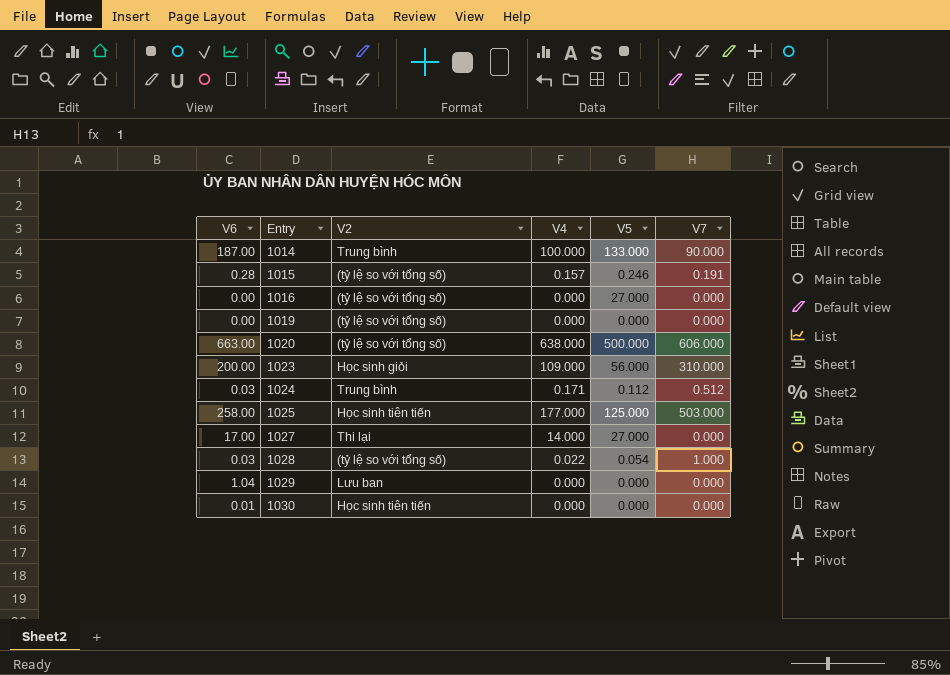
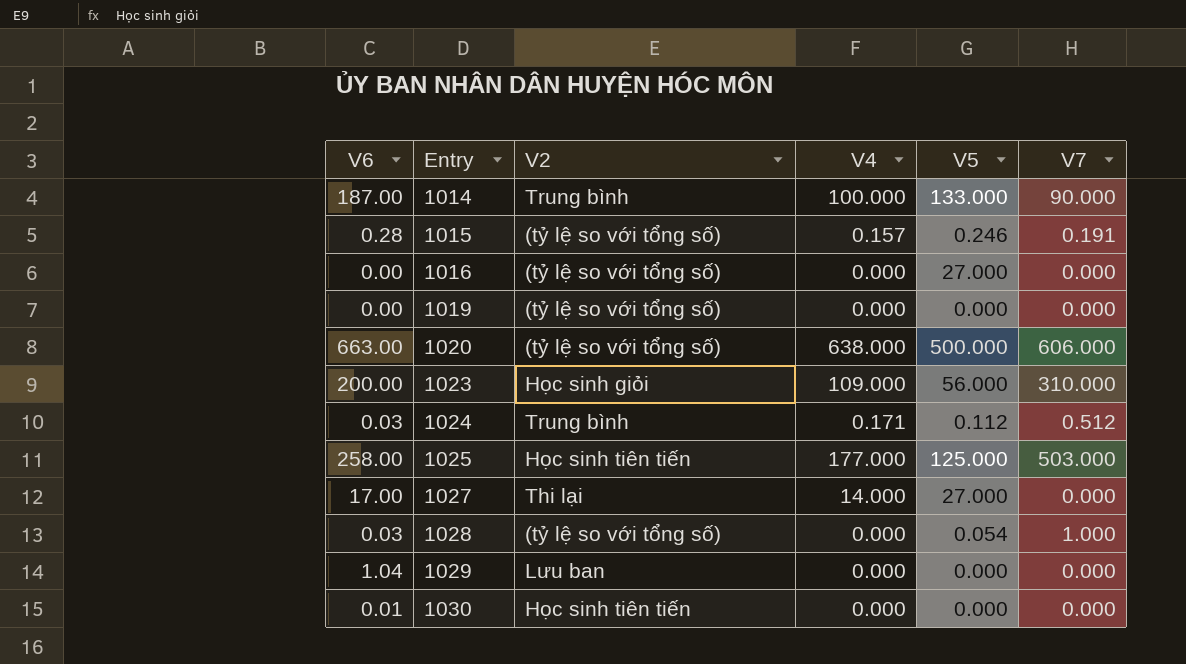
1028 | V4: 0.022 -> 0.000

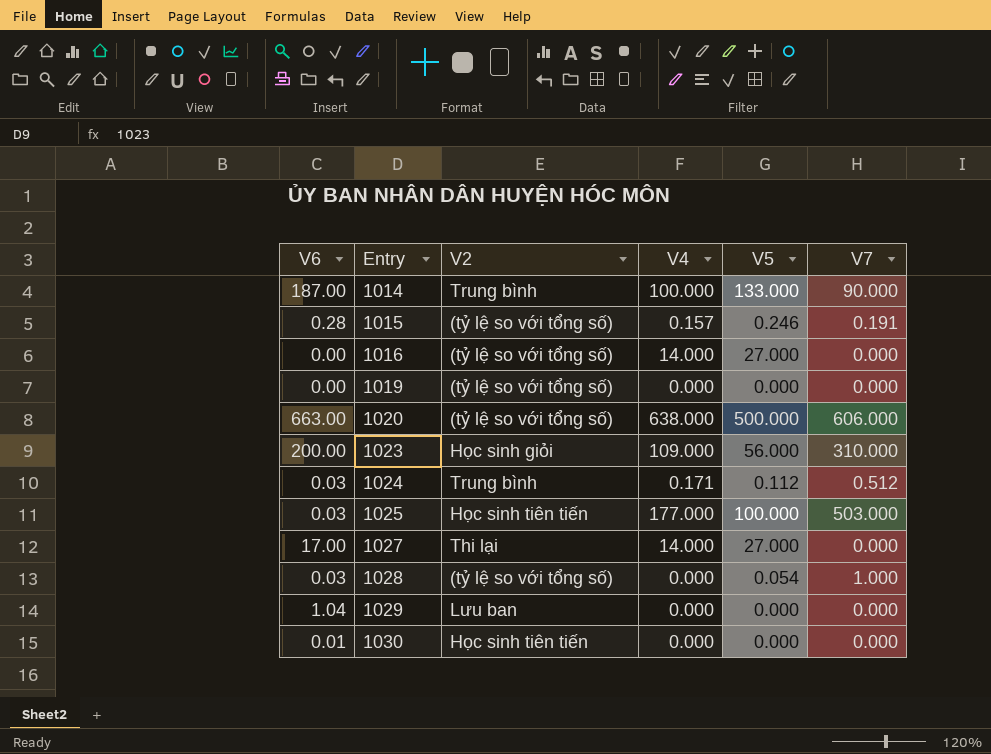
1016 | V4: 0.000 -> 14.000
1025 | V6: 258.00 -> 0.03
1025 | V5: 125.000 -> 100.000

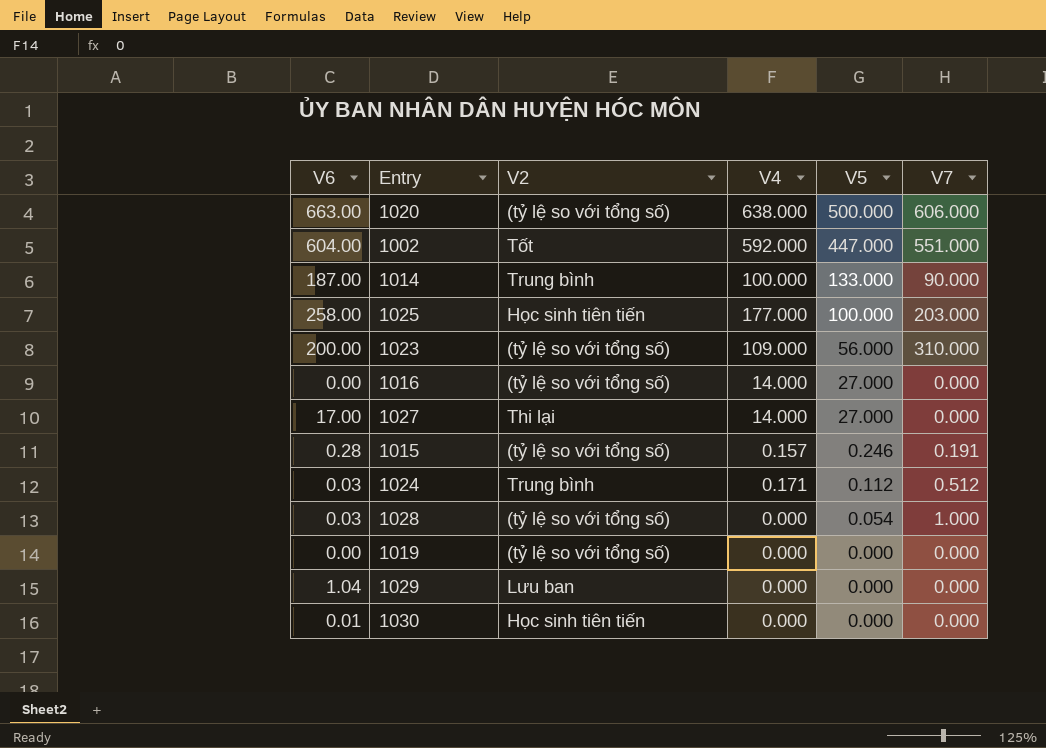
row order: Entry ascending -> V5 descending
row 1002: none -> 604.00 | Tốt | 592.000 | 447.000 | 551.000
1025 | V6: 0.03 -> 258.00
1025 | V7: 503.000 -> 203.000
1023 | V2: Học sinh giỏi -> (tỷ lệ so với tổng số)

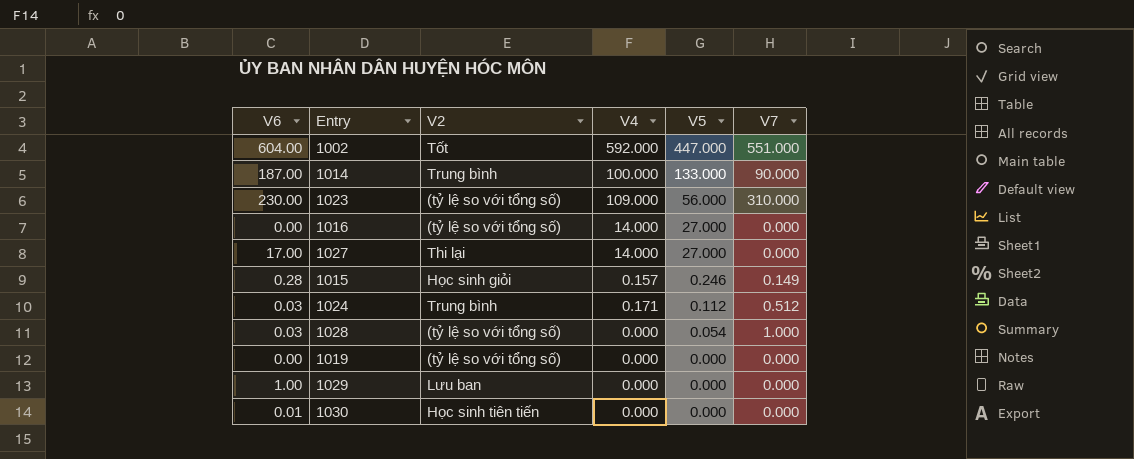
row 1020: 663.00 | (tỷ lệ so với tổng số) | 638.000 | 500.000 | 606.000 -> none
row 1025: 258.00 | Học sinh tiên tiến | 177.000 | 100.000 | 203.000 -> none
1023 | V6: 200.00 -> 230.00
1015 | V2: (tỷ lệ so với tổng số) -> Học sinh giỏi
1015 | V7: 0.191 -> 0.149
1029 | V6: 1.04 -> 1.00

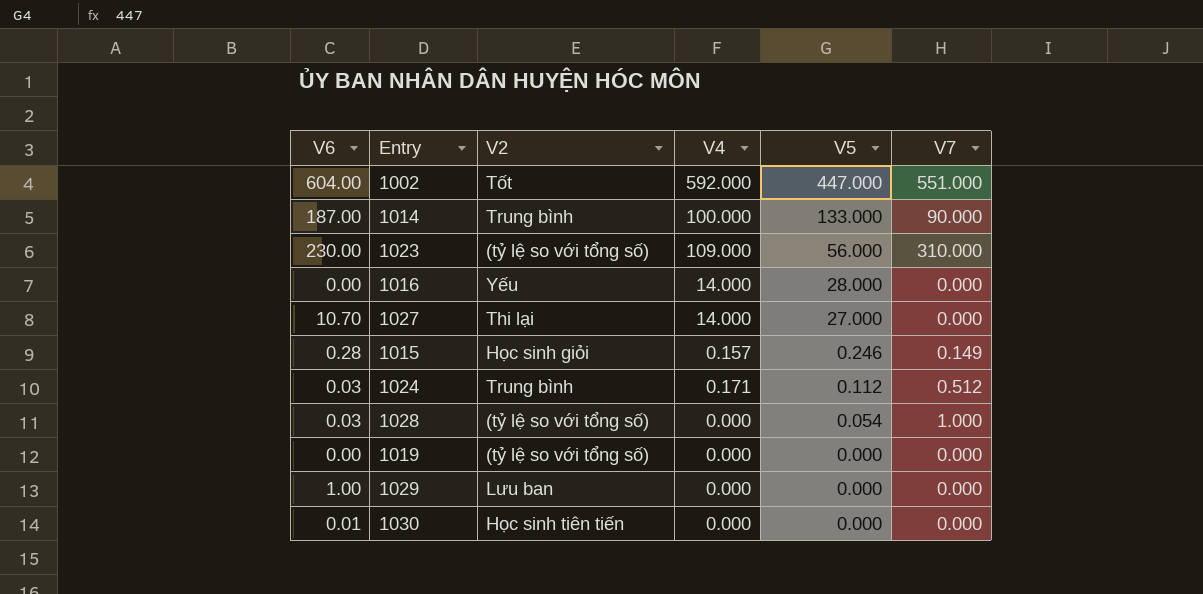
1016 | V2: (tỷ lệ so với tổng số) -> Yếu
1016 | V5: 27.000 -> 28.000
1027 | V6: 17.00 -> 10.70

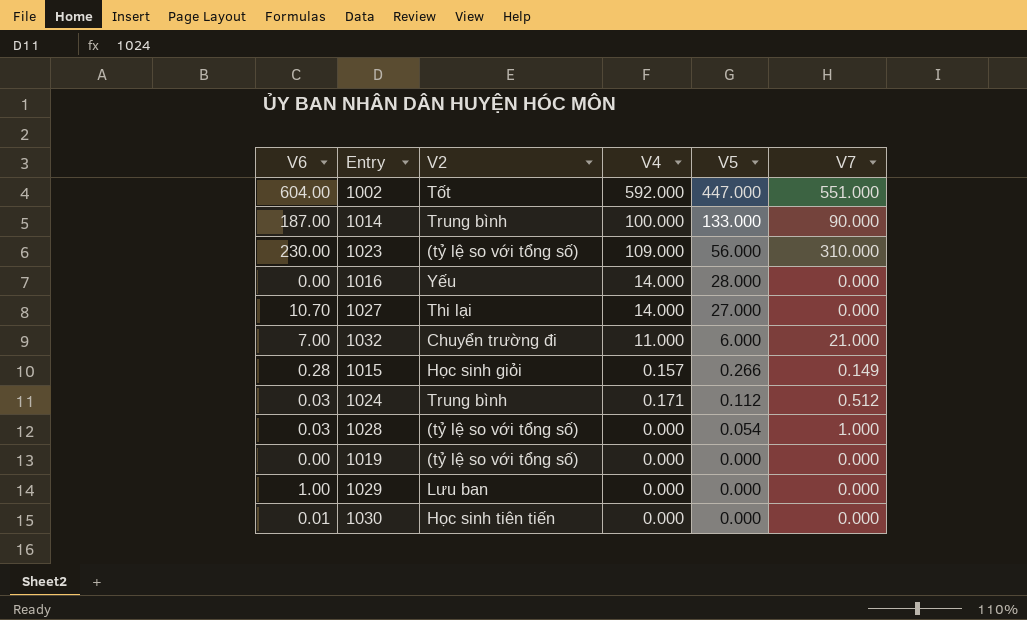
row 1032: none -> 7.00 | Chuyển trường đi | 11.000 | 6.000 | 21.000
1015 | V5: 0.246 -> 0.266

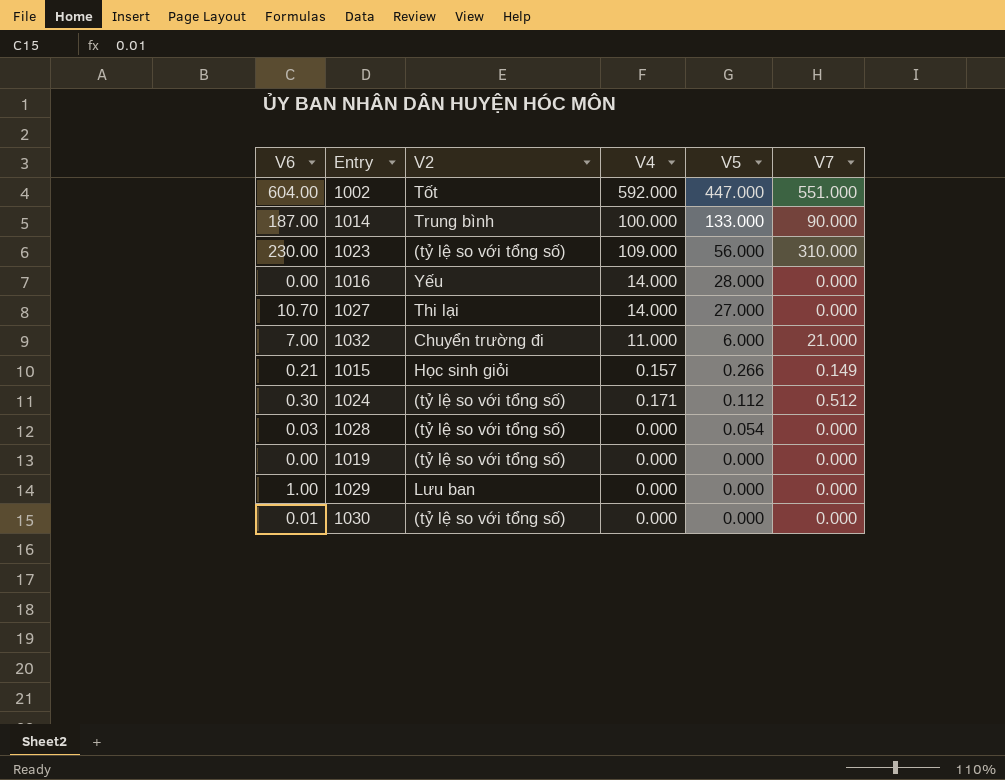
1015 | V6: 0.28 -> 0.21
1024 | V6: 0.03 -> 0.30
1024 | V2: Trung bình -> (tỷ lệ so với tổng số)
1028 | V7: 1.000 -> 0.000
1030 | V2: Học sinh tiên tiến -> (tỷ lệ so với tổng số)

